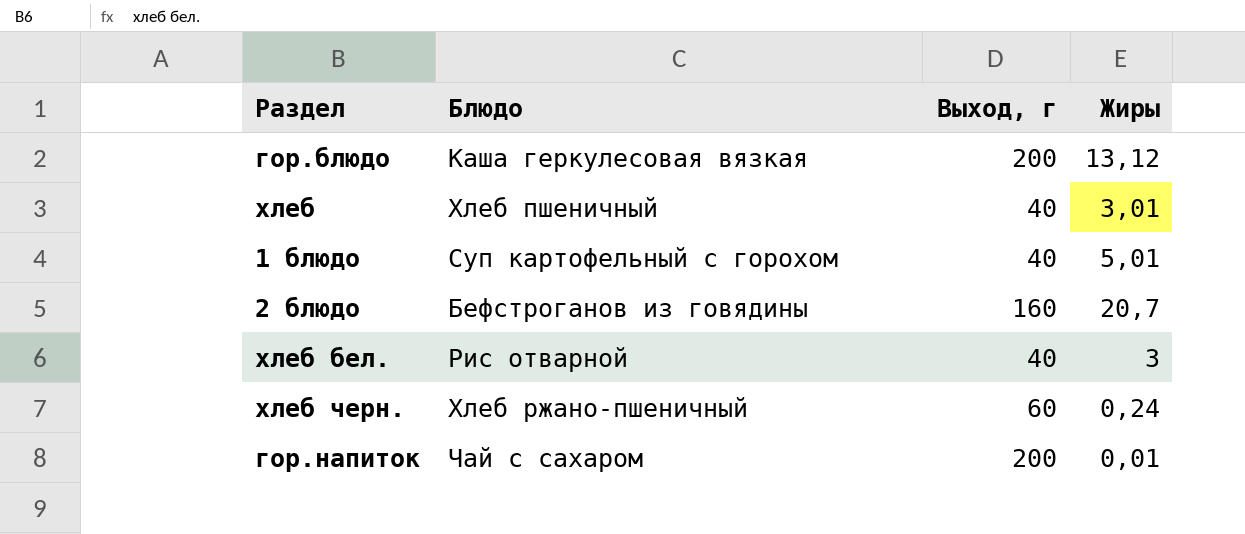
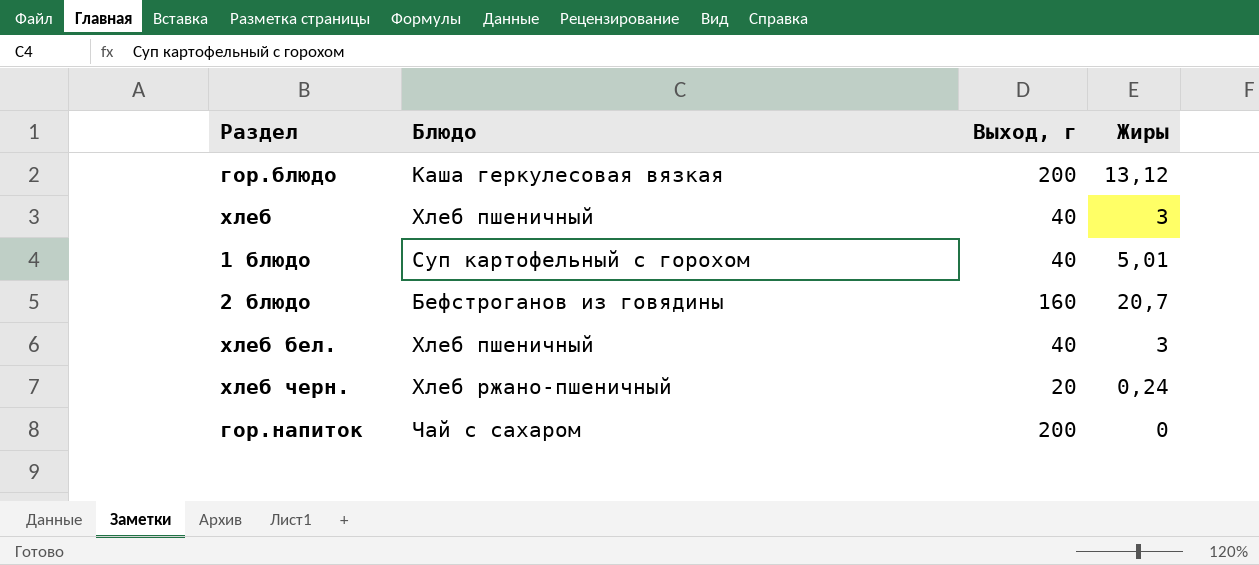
хлеб | Жиры: 3,01 -> 3
хлеб бел. | Блюдо: Рис отварной -> Хлеб пшеничный
хлеб черн. | Выход, г: 60 -> 20
гор.напиток | Жиры: 0,01 -> 0

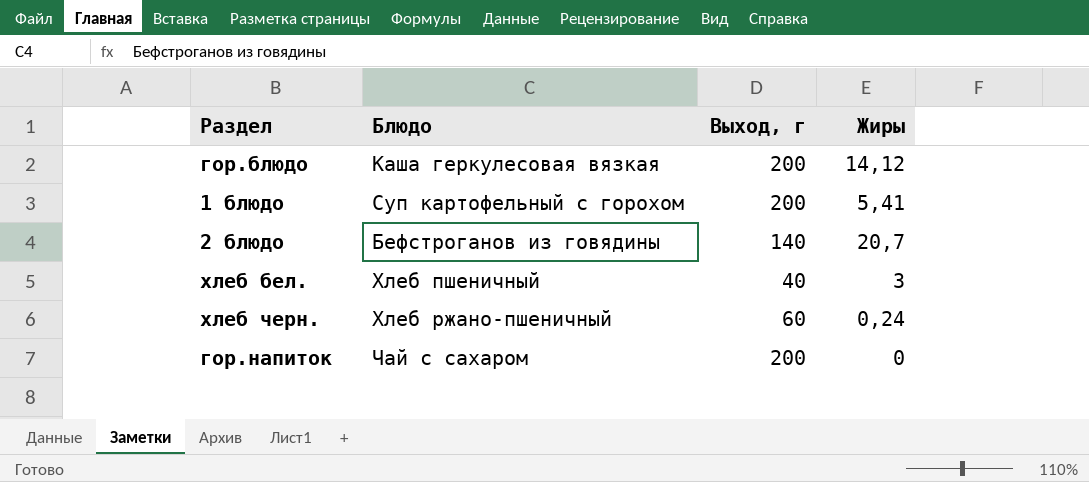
row хлеб: Хлеб пшеничный | 40 | 3 -> none
гор.блюдо | Жиры: 13,12 -> 14,12
1 блюдо | Выход, г: 40 -> 200
1 блюдо | Жиры: 5,01 -> 5,41
2 блюдо | Выход, г: 160 -> 140
хлеб черн. | Выход, г: 20 -> 60

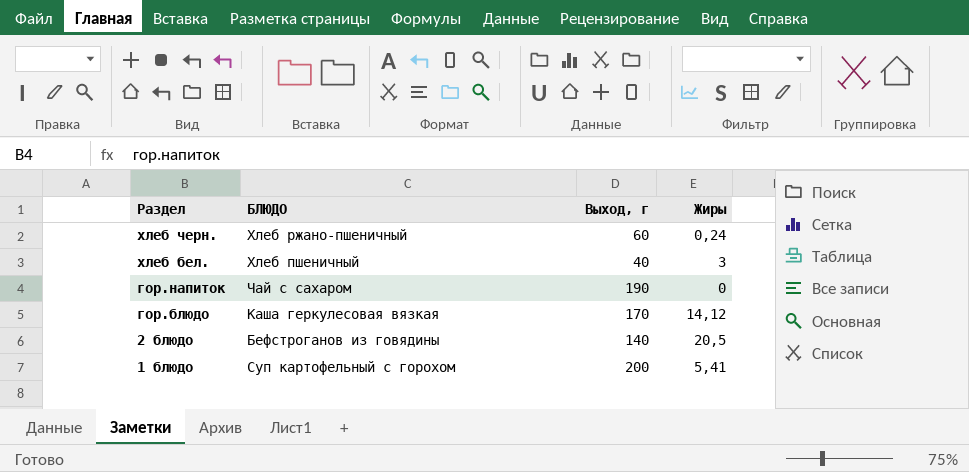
row order: none -> Раздел descending
column name: Блюдо -> БЛЮДО
гор.напиток | Выход, г: 200 -> 190
гор.блюдо | Выход, г: 200 -> 170
2 блюдо | Жиры: 20,7 -> 20,5

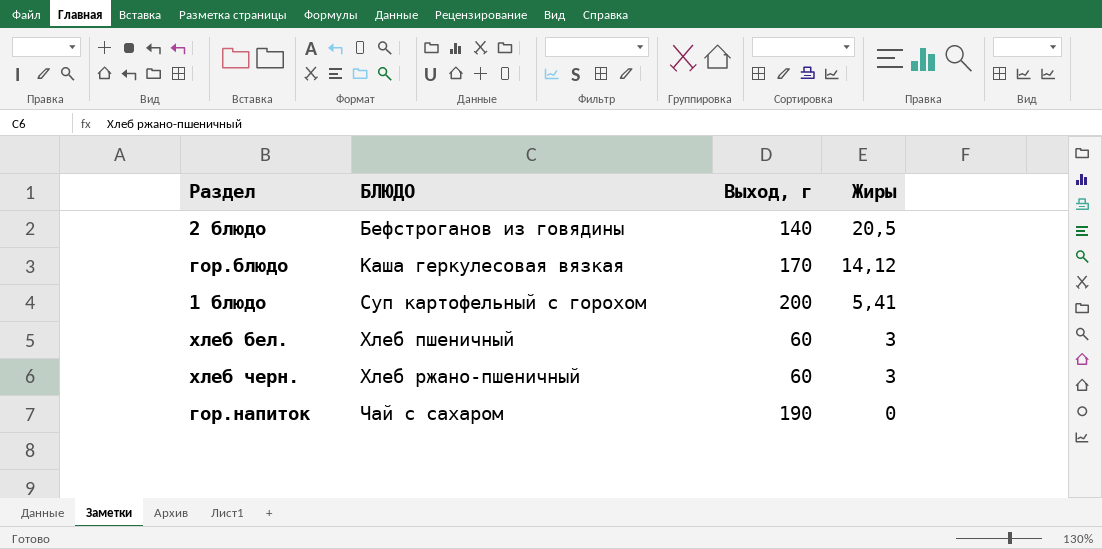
row order: Раздел descending -> БЛЮДО ascending
хлеб бел. | Выход, г: 40 -> 60
хлеб черн. | Жиры: 0,24 -> 3

